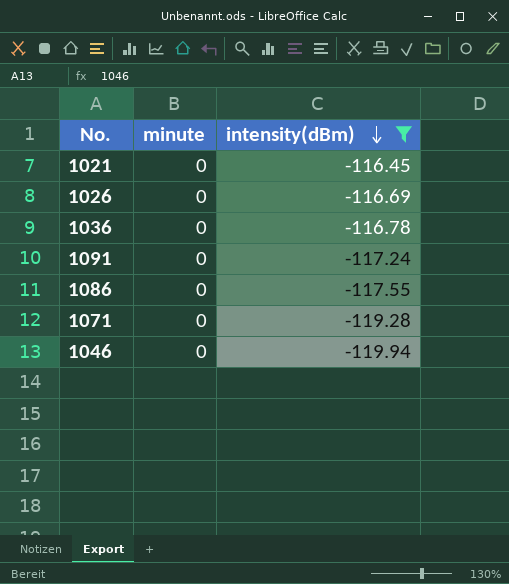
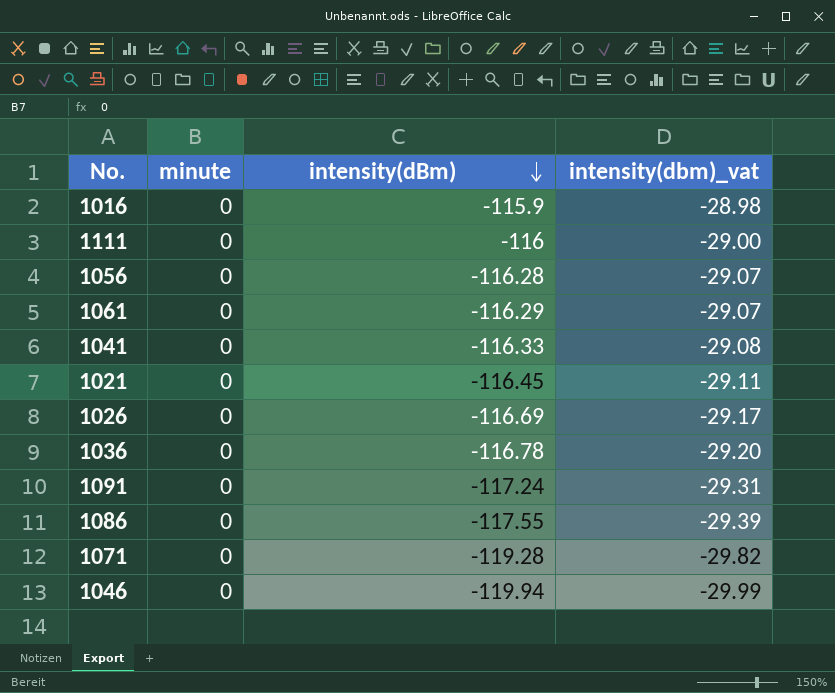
filter: intensity(dBm) <= -116.45 -> none
column intensity(dbm)_vat | formula: none -> [intensity(dBm)] * 0.25

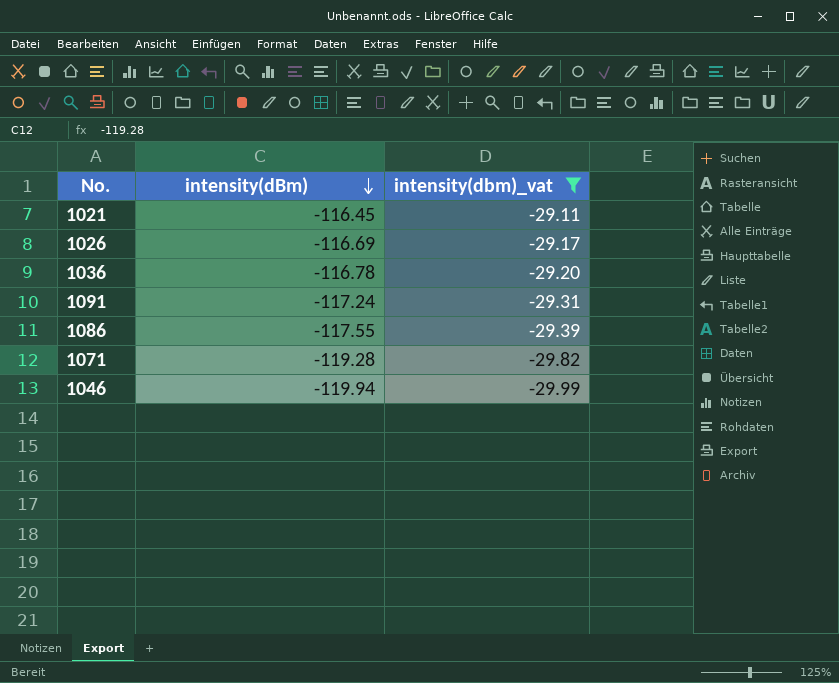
filter: none -> intensity(dbm)_vat <= -29.11
column minute | position: 2 -> none

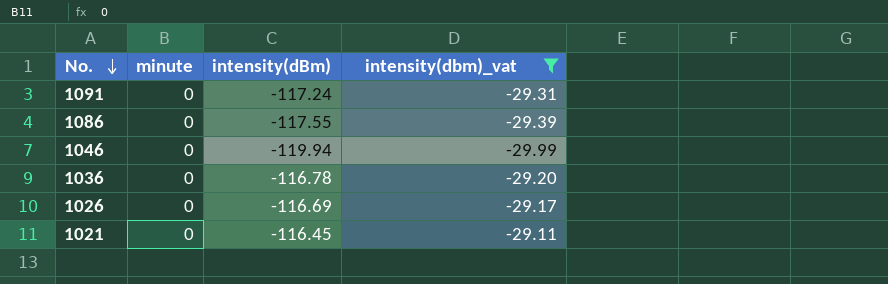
row order: intensity(dBm) descending -> No. descending
column minute | position: none -> 2
row 1071: -119.28 | -29.82 -> none

